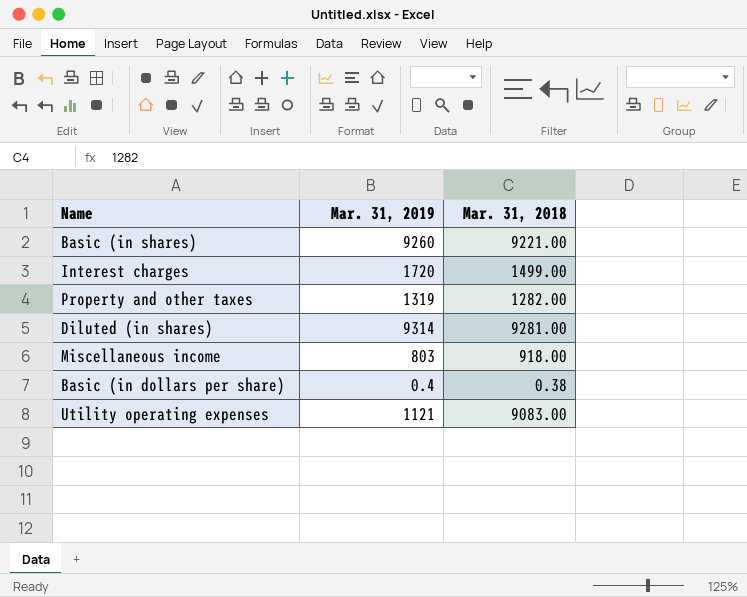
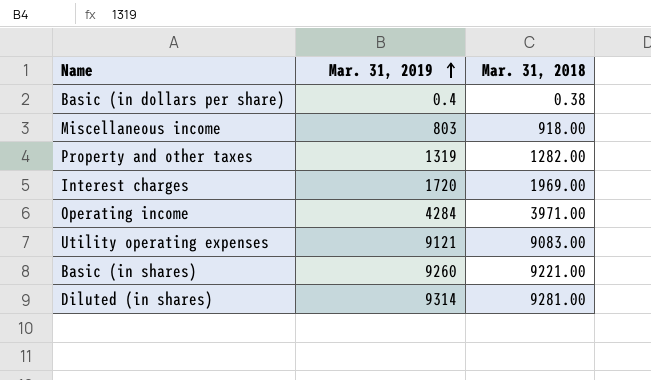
row order: none -> Mar. 31, 2019 ascending
Interest charges | Mar. 31, 2018: 1499.00 -> 1969.00
row Operating income: none -> 4284 | 3971.00
Utility operating expenses | Mar. 31, 2019: 1121 -> 9121

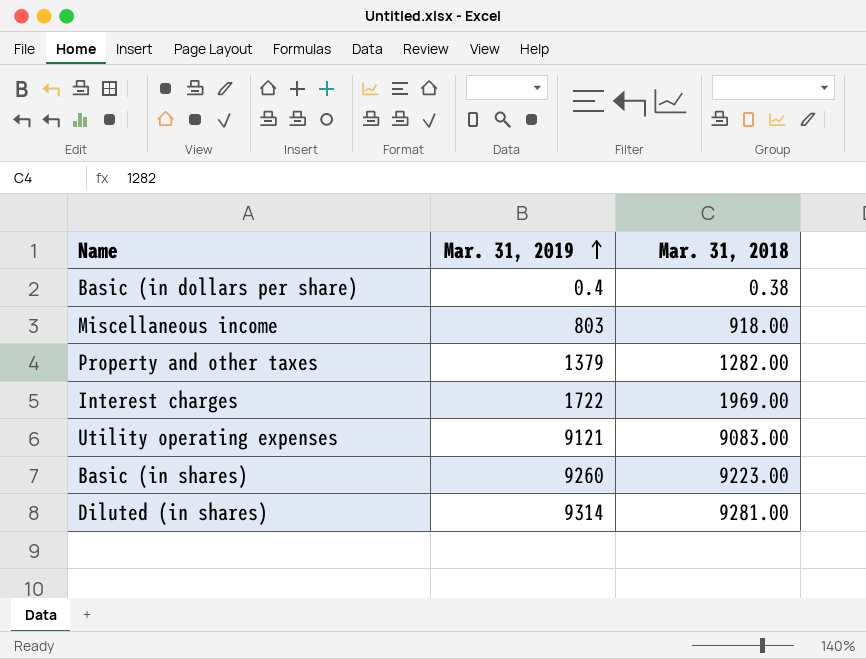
row Operating income: 4284 | 3971.00 -> none
Property and other taxes | Mar. 31, 2019: 1319 -> 1379
Interest charges | Mar. 31, 2019: 1720 -> 1722
Basic (in shares) | Mar. 31, 2018: 9221.00 -> 9223.00

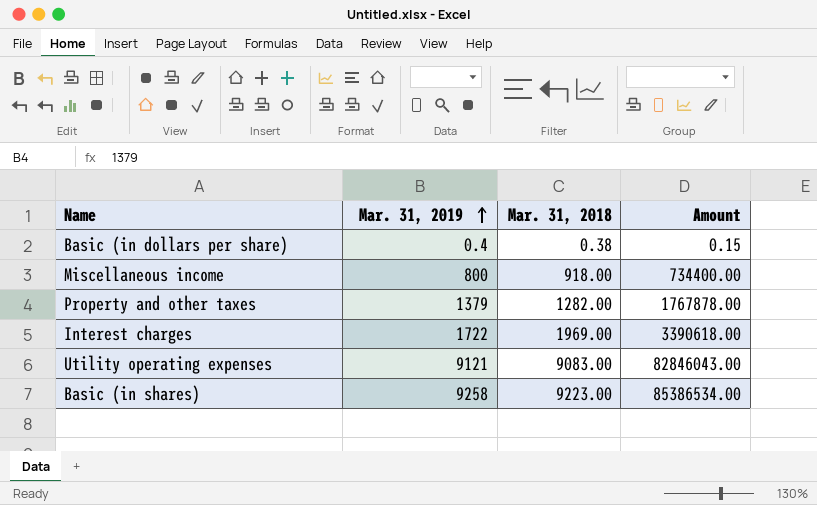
column Amount | formula: none -> [Mar. 31, 2019] * [Mar. 31, 2018]
row Diluted (in shares): 9314 | 9281.00 -> none
Miscellaneous income | Mar. 31, 2019: 803 -> 800
Basic (in shares) | Mar. 31, 2019: 9260 -> 9258

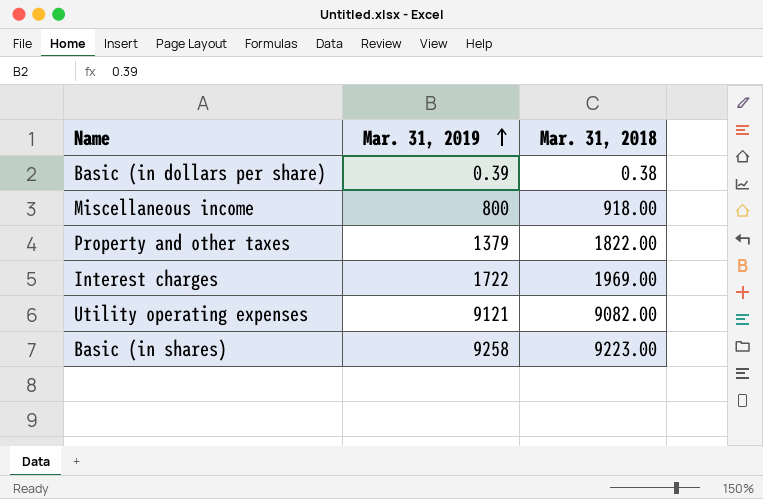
column Amount | formula: [Mar. 31, 2019] * [Mar. 31, 2018] -> none
Basic (in dollars per share) | Mar. 31, 2019: 0.4 -> 0.39
Property and other taxes | Mar. 31, 2018: 1282.00 -> 1822.00
Utility operating expenses | Mar. 31, 2018: 9083.00 -> 9082.00

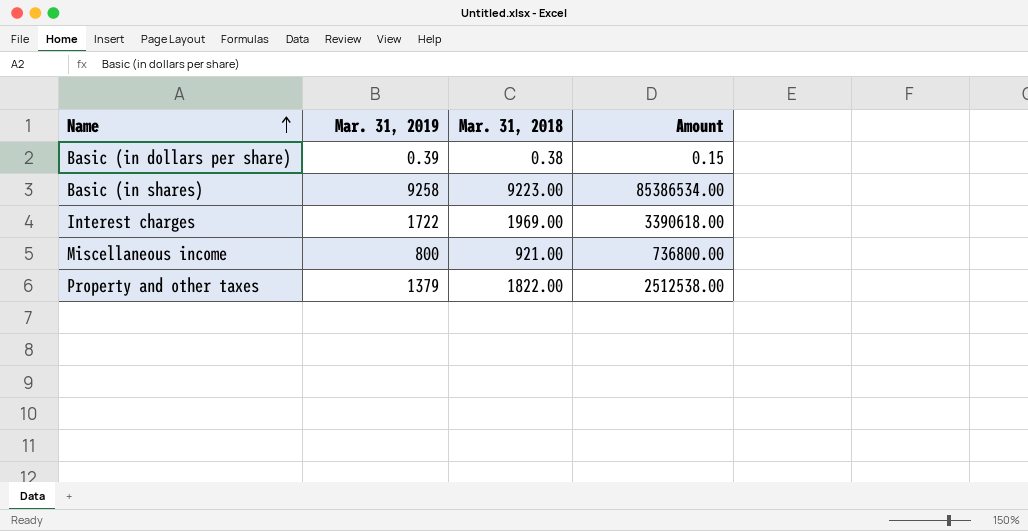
row order: Mar. 31, 2019 ascending -> Name ascending
column Amount | formula: none -> [Mar. 31, 2019] * [Mar. 31, 2018]
row Utility operating expenses: 9121 | 9082.00 -> none
Miscellaneous income | Mar. 31, 2018: 918.00 -> 921.00

